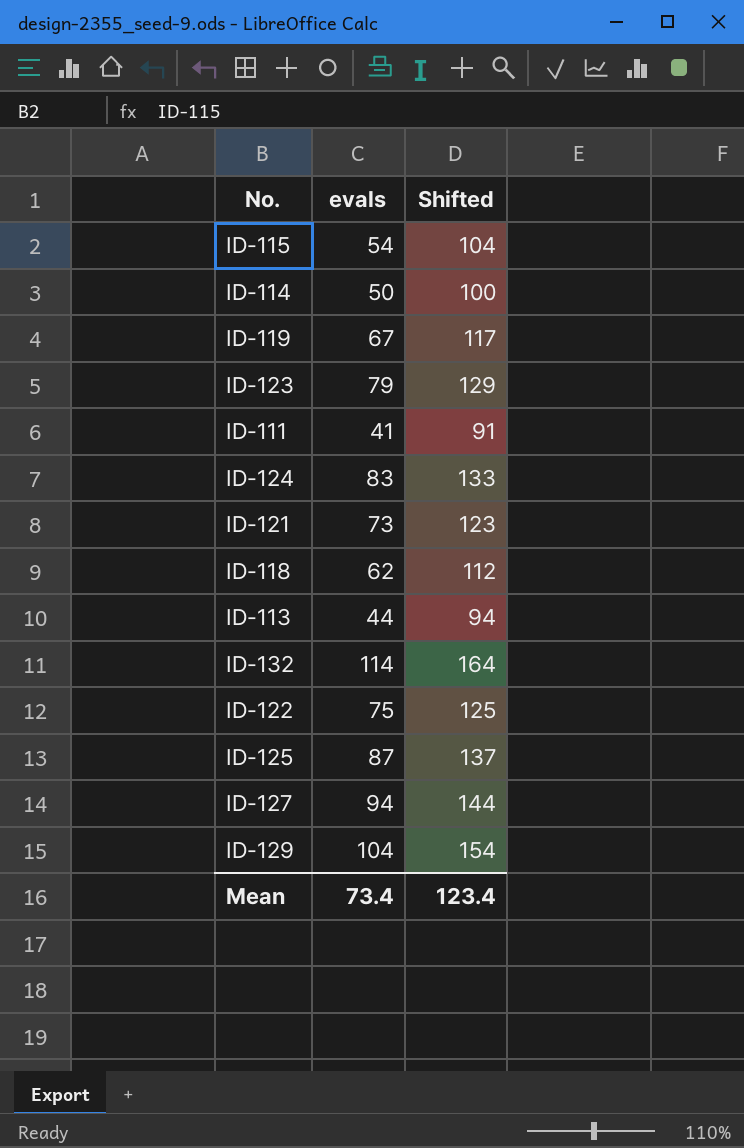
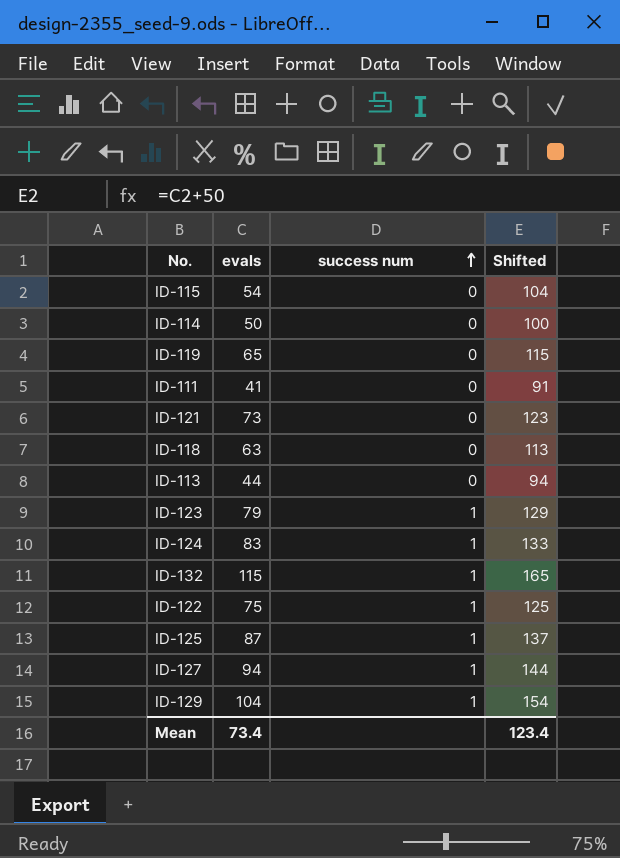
row order: none -> success num ascending
column success num | position: none -> 3
ID-119 | evals: 67 -> 65
ID-119 | Shifted: 117 -> 115
ID-118 | evals: 62 -> 63
ID-118 | Shifted: 112 -> 113
ID-132 | evals: 114 -> 115
ID-132 | Shifted: 164 -> 165

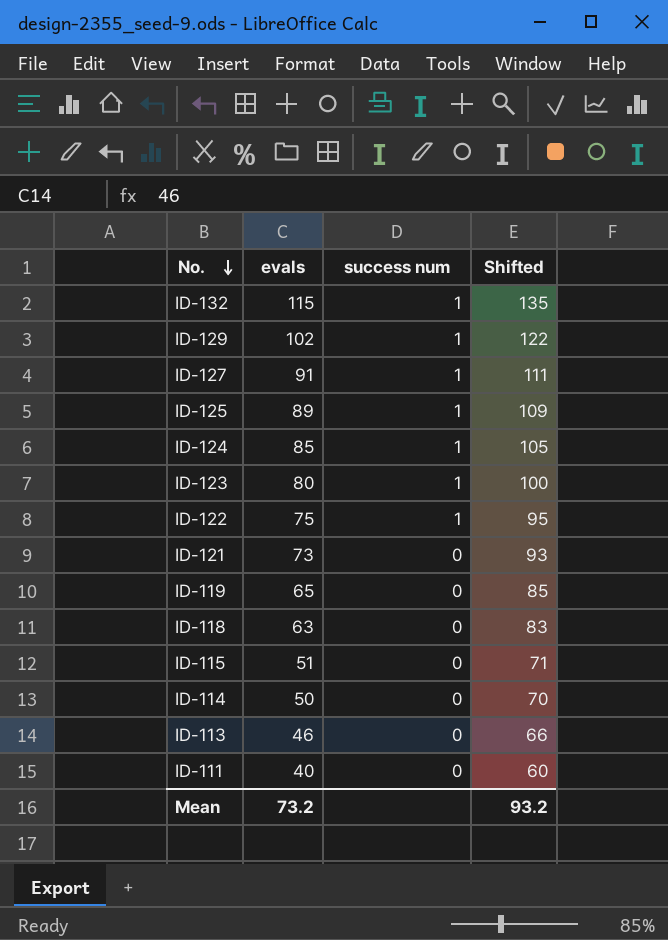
row order: success num ascending -> No. descending
column Shifted | formula: [evals] + 50 -> [evals] + 20
ID-129 | evals: 104 -> 102
ID-127 | evals: 94 -> 91
ID-125 | evals: 87 -> 89
ID-124 | evals: 83 -> 85
ID-123 | evals: 79 -> 80
ID-115 | evals: 54 -> 51
ID-113 | evals: 44 -> 46
ID-111 | evals: 41 -> 40
Mean | evals: 73.4 -> 73.2
Mean | Shifted: 123.4 -> 93.2

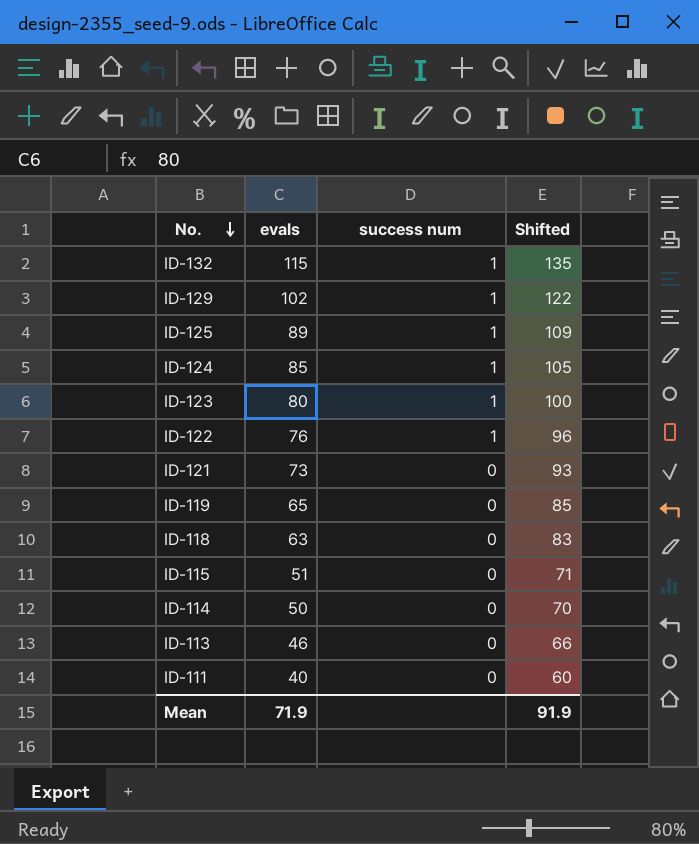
row ID-127: 91 | 1 | 111 -> none
ID-122 | evals: 75 -> 76
ID-122 | Shifted: 95 -> 96
Mean | evals: 73.2 -> 71.9
Mean | Shifted: 93.2 -> 91.9

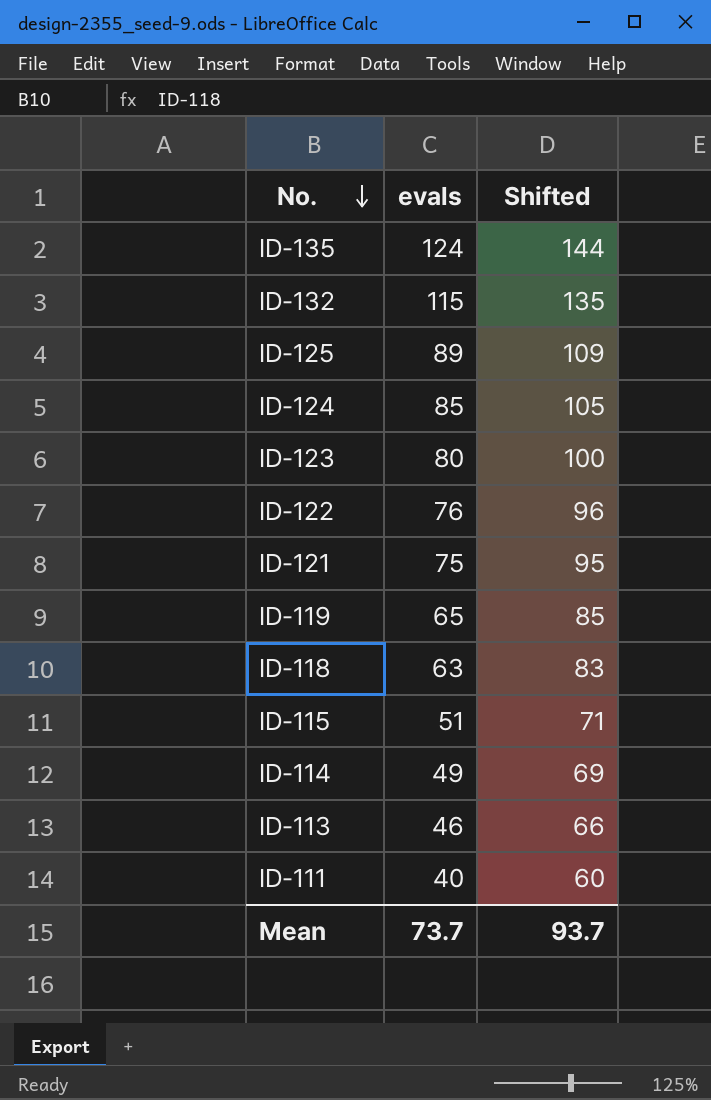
column success num | position: 3 -> none
row ID-129: 102 | 1 | 122 -> none
row ID-135: none -> 124 | 144
ID-121 | evals: 73 -> 75
ID-121 | Shifted: 93 -> 95
ID-114 | evals: 50 -> 49
ID-114 | Shifted: 70 -> 69
Mean | evals: 71.9 -> 73.7
Mean | Shifted: 91.9 -> 93.7

